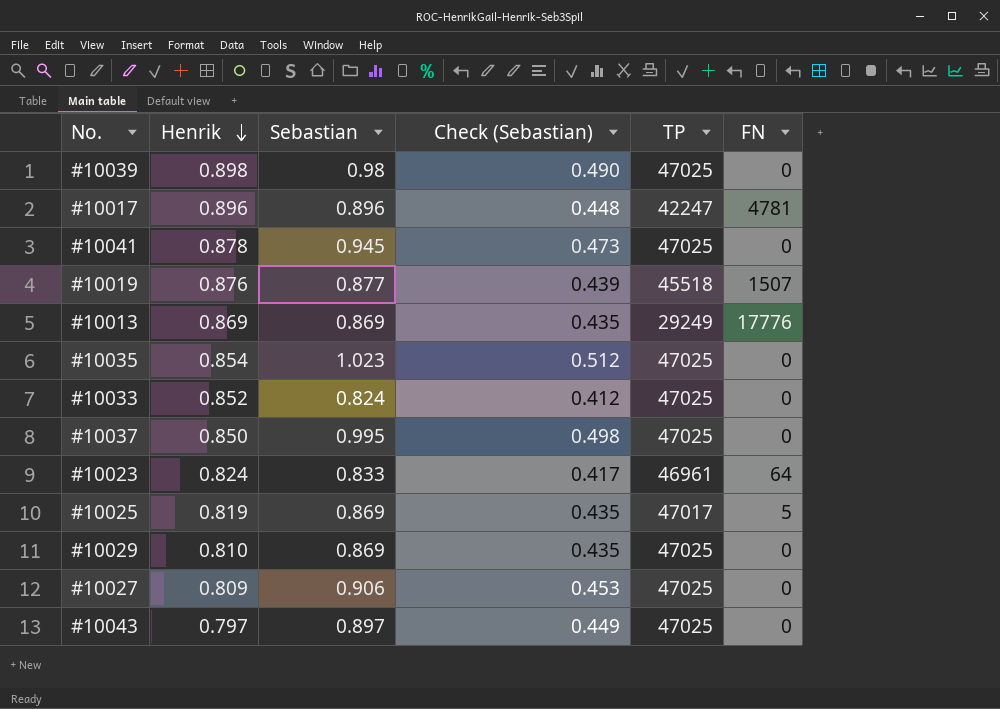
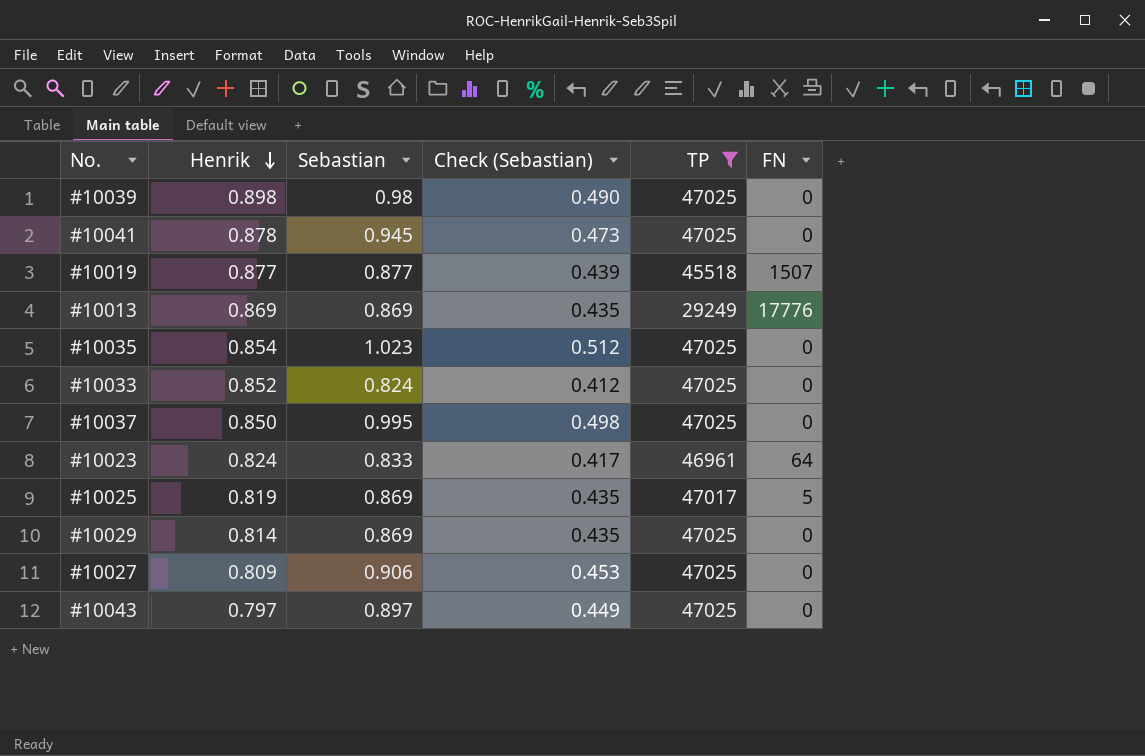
filter: none -> TP != 42247
#10019 | Henrik: 0.876 -> 0.877
#10029 | Henrik: 0.810 -> 0.814

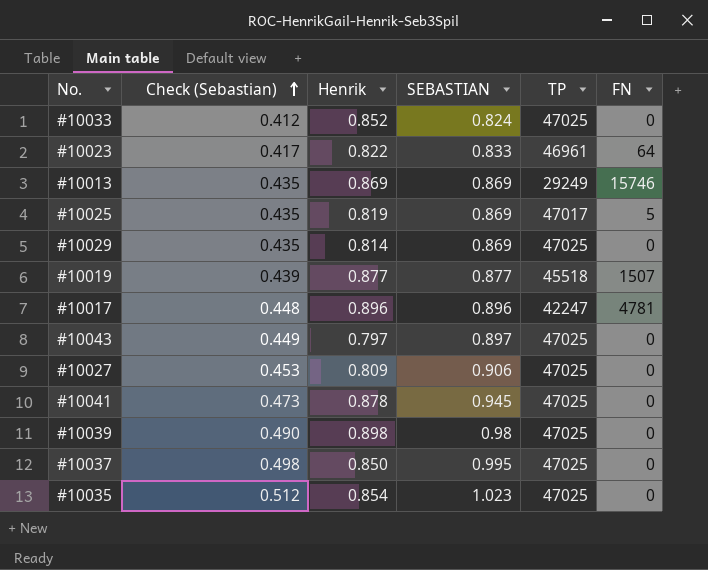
filter: TP != 42247 -> none
row order: Henrik descending -> Check (Sebastian) ascending
column Check (Sebastian) | position: 4 -> 2
column name: Sebastian -> SEBASTIAN
#10023 | Henrik: 0.824 -> 0.822
#10013 | FN: 17776 -> 15746

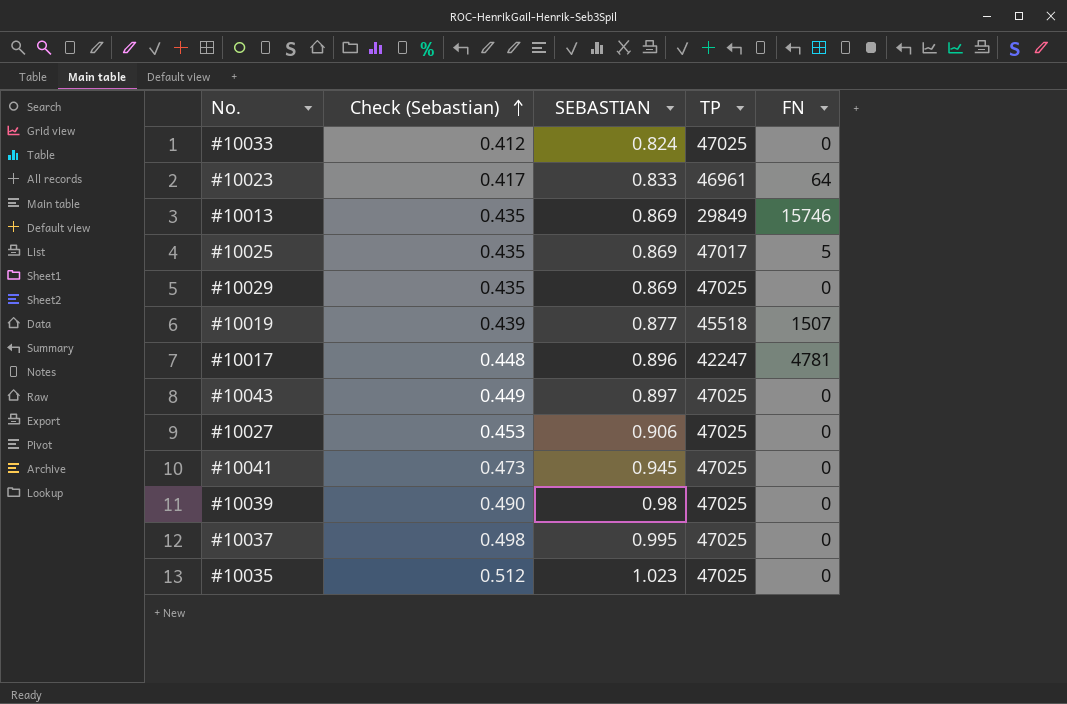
column Henrik | position: 3 -> none
#10013 | TP: 29249 -> 29849

